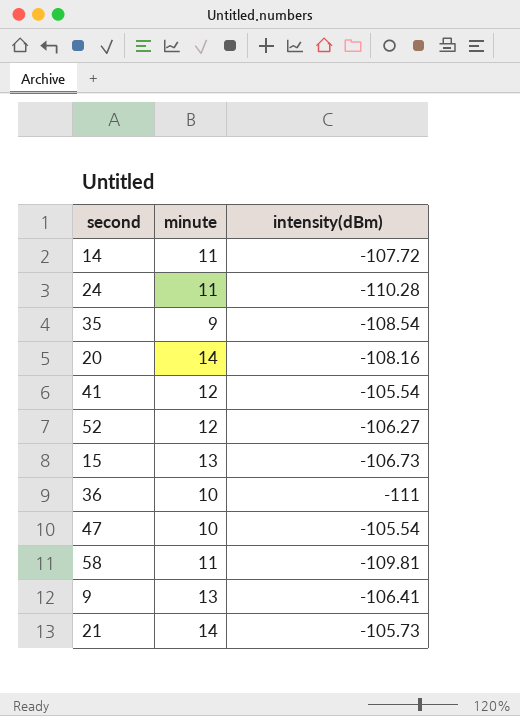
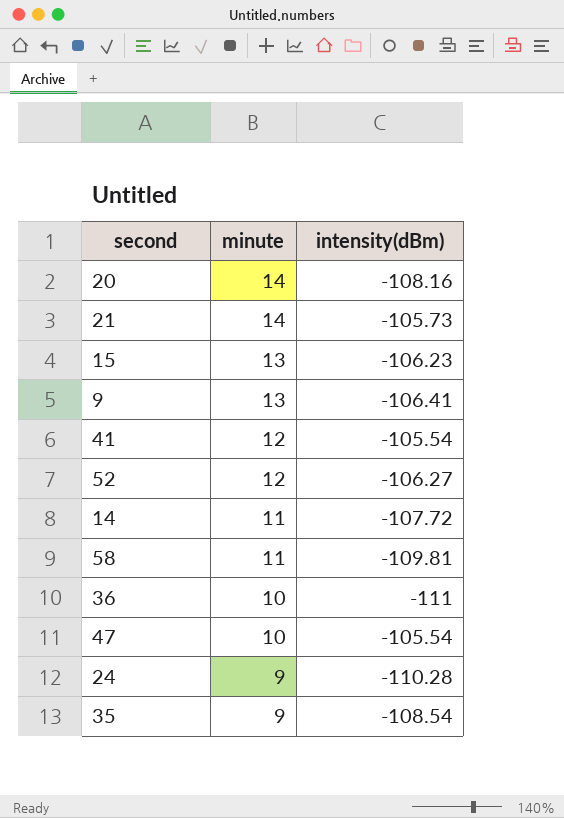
row order: none -> minute descending
15 | intensity(dBm): -106.73 -> -106.23
24 | minute: 11 -> 9

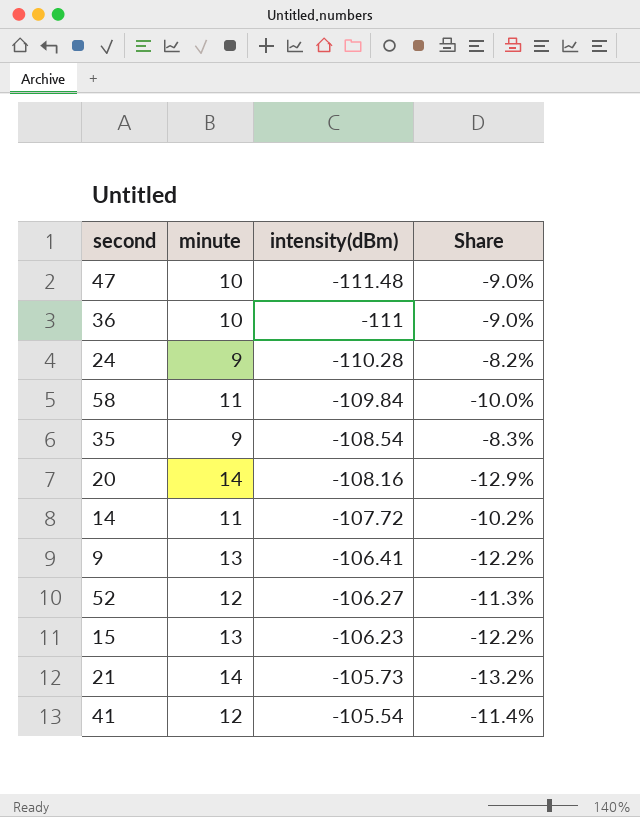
row order: minute descending -> intensity(dBm) ascending
column Share | formula: none -> [minute] / [intensity(dBm)]
47 | intensity(dBm): -105.54 -> -111.48
58 | intensity(dBm): -109.81 -> -109.84

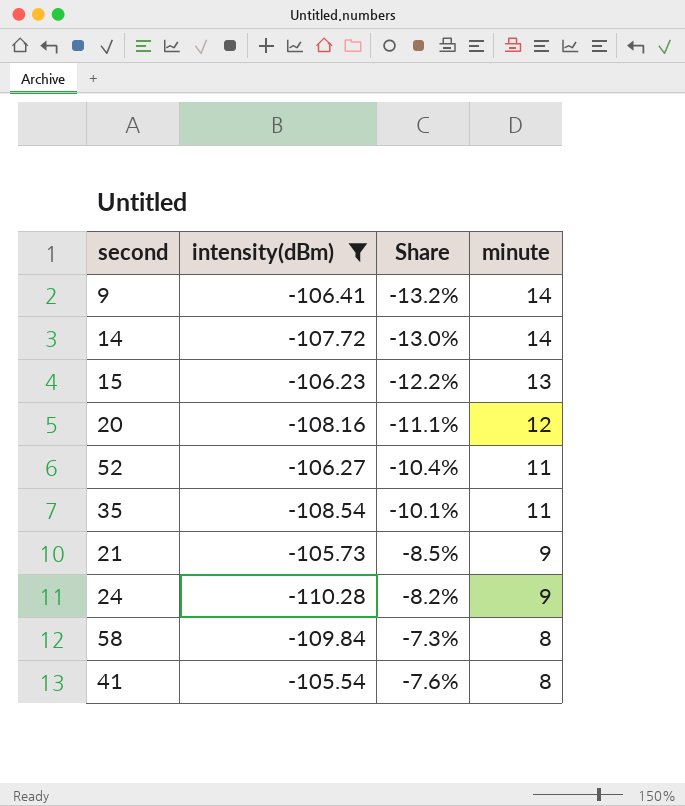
filter: none -> intensity(dBm) >= -110.28
row order: intensity(dBm) ascending -> minute descending
column minute | position: 2 -> 4
9 | Share: -12.2% -> -13.2%
9 | minute: 13 -> 14
14 | Share: -10.2% -> -13.0%
14 | minute: 11 -> 14
20 | Share: -12.9% -> -11.1%
20 | minute: 14 -> 12
52 | Share: -11.3% -> -10.4%
52 | minute: 12 -> 11
35 | Share: -8.3% -> -10.1%
35 | minute: 9 -> 11
21 | Share: -13.2% -> -8.5%
21 | minute: 14 -> 9
58 | Share: -10.0% -> -7.3%
58 | minute: 11 -> 8
41 | Share: -11.4% -> -7.6%
41 | minute: 12 -> 8

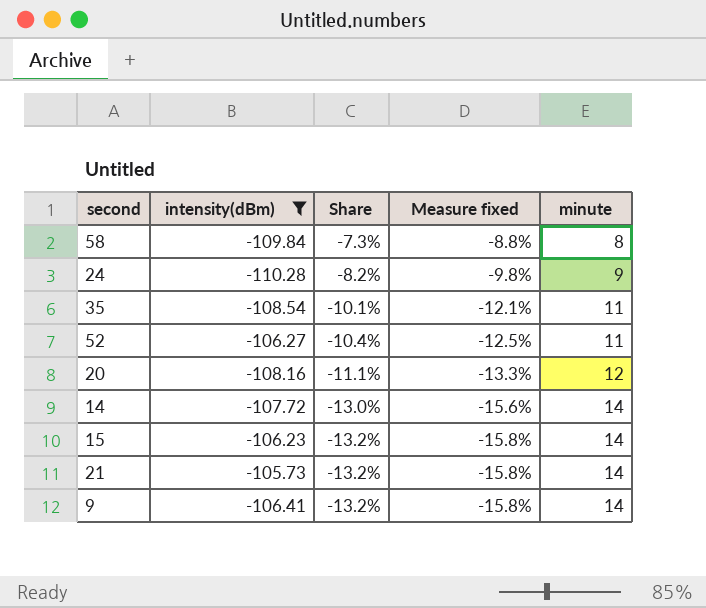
row order: minute descending -> Share descending
column Measure fixed | formula: none -> [Share] * 1.2
row 41: -105.54 | -7.6% | 8 -> none
15 | Share: -12.2% -> -13.2%
15 | minute: 13 -> 14
21 | Share: -8.5% -> -13.2%
21 | minute: 9 -> 14

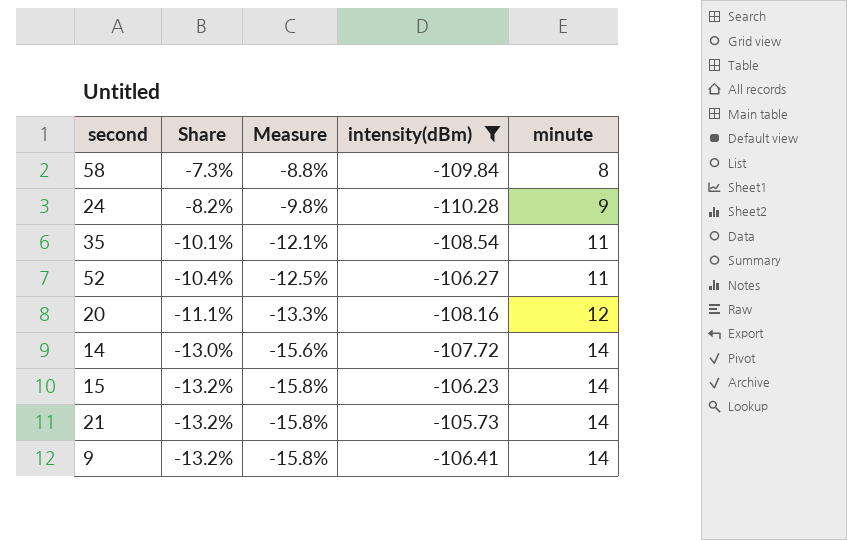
column name: Measure fixed -> Measure
column intensity(dBm) | position: 2 -> 4

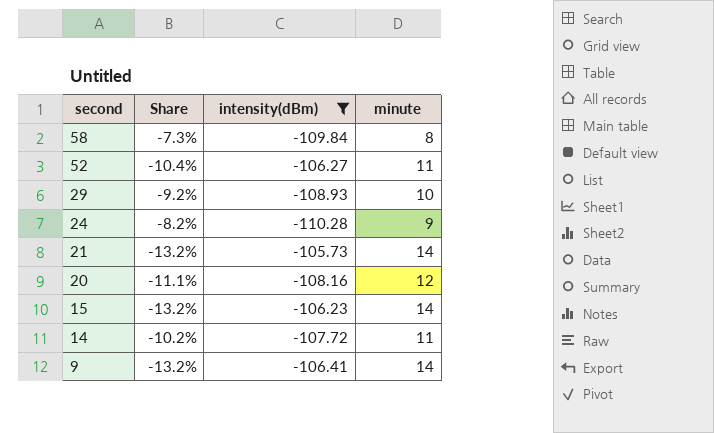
row order: Share descending -> second descending
column Measure | formula: [Share] * 1.2 -> none
row 35: -10.1% | -12.1% | -108.54 | 11 -> none
row 29: none -> -9.2% | -108.93 | 10
14 | Share: -13.0% -> -10.2%
14 | minute: 14 -> 11

